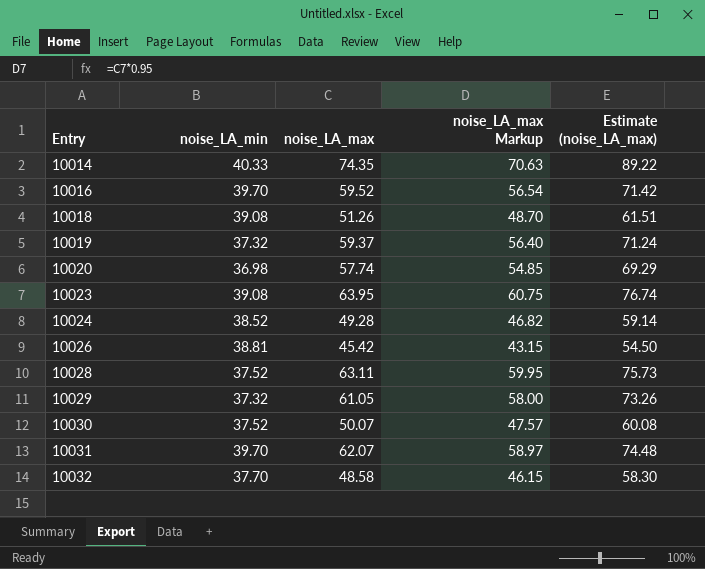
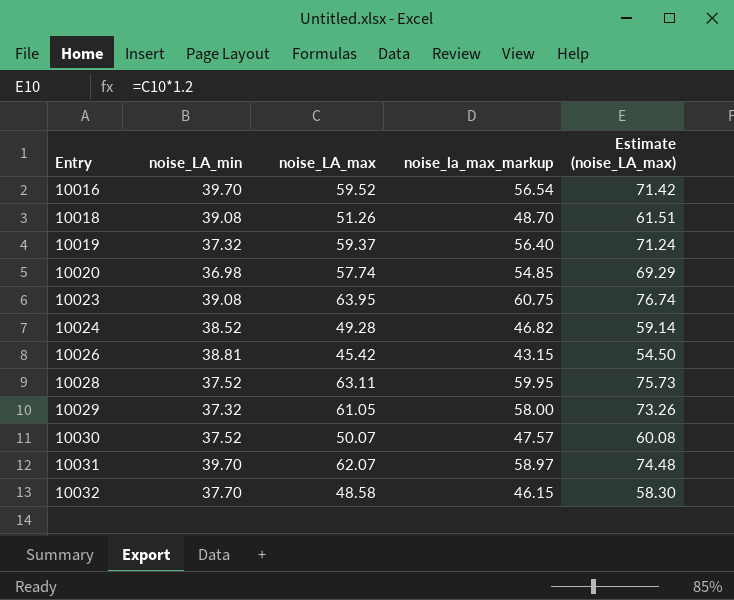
column name: noise_LA_max Markup -> noise_la_max_markup
row 10014: 40.33 | 74.35 | 70.63 | 89.22 -> none

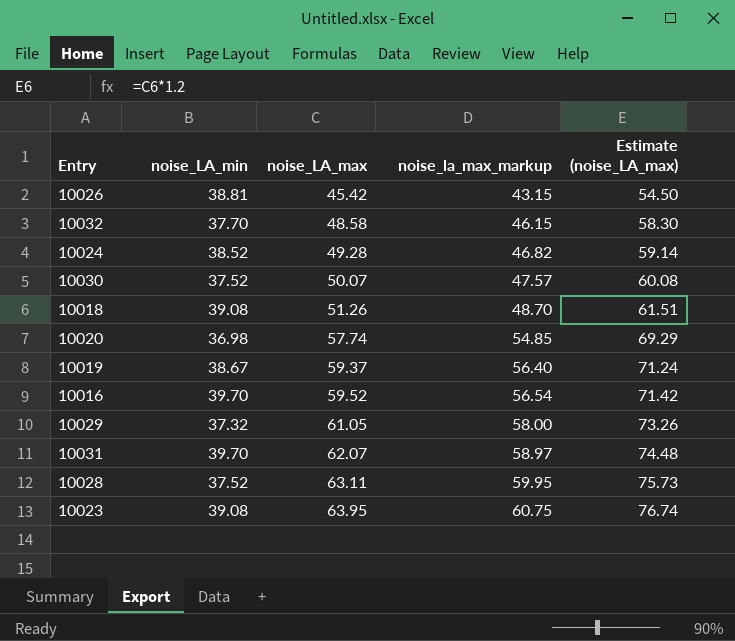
row order: Entry ascending -> noise_LA_max ascending
10019 | noise_LA_min: 37.32 -> 38.67

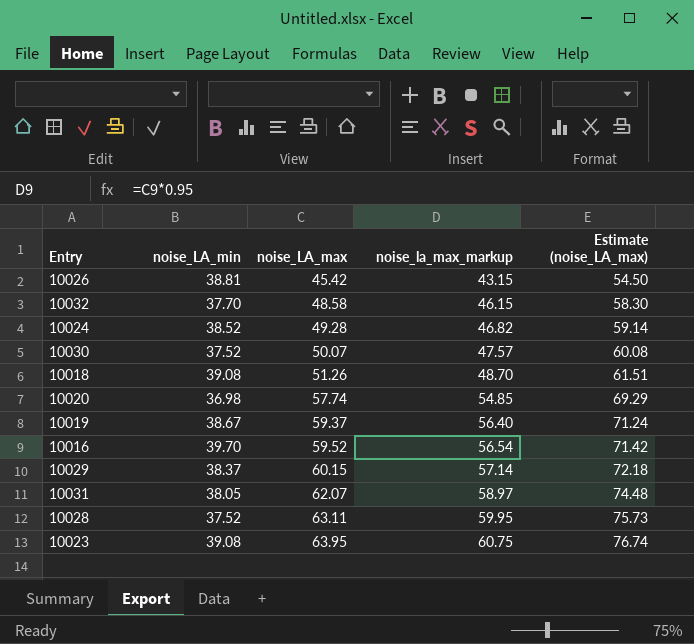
10029 | noise_LA_min: 37.32 -> 38.37
10029 | noise_LA_max: 61.05 -> 60.15
10029 | noise_la_max_markup: 58.00 -> 57.14
10029 | Estimate (noise_LA_max): 73.26 -> 72.18
10031 | noise_LA_min: 39.70 -> 38.05

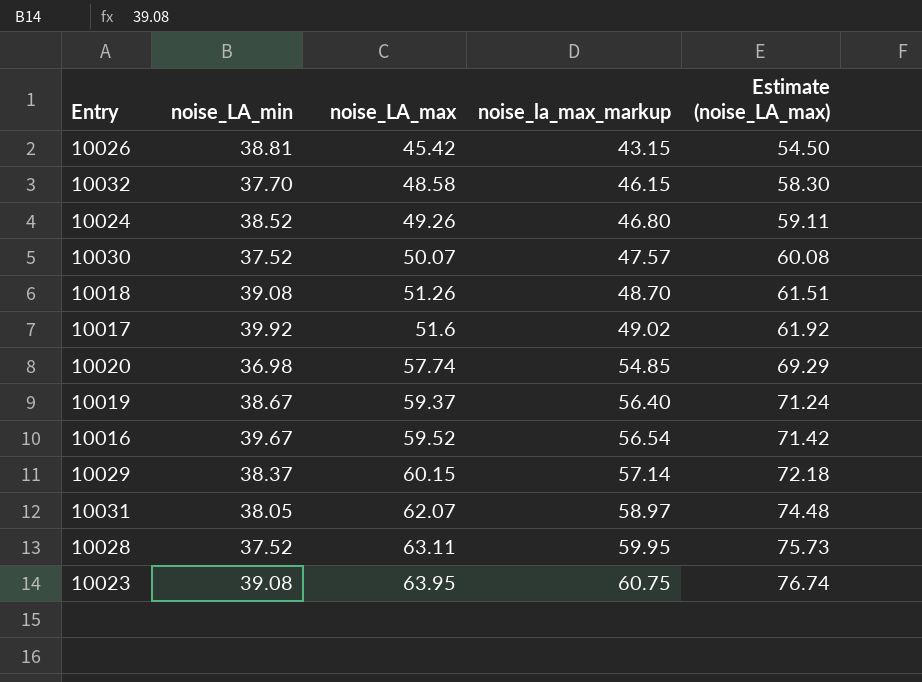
10024 | noise_LA_max: 49.28 -> 49.26
10024 | noise_la_max_markup: 46.82 -> 46.80
10024 | Estimate (noise_LA_max): 59.14 -> 59.11
row 10017: none -> 39.92 | 51.6 | 49.02 | 61.92
10016 | noise_LA_min: 39.70 -> 39.67

